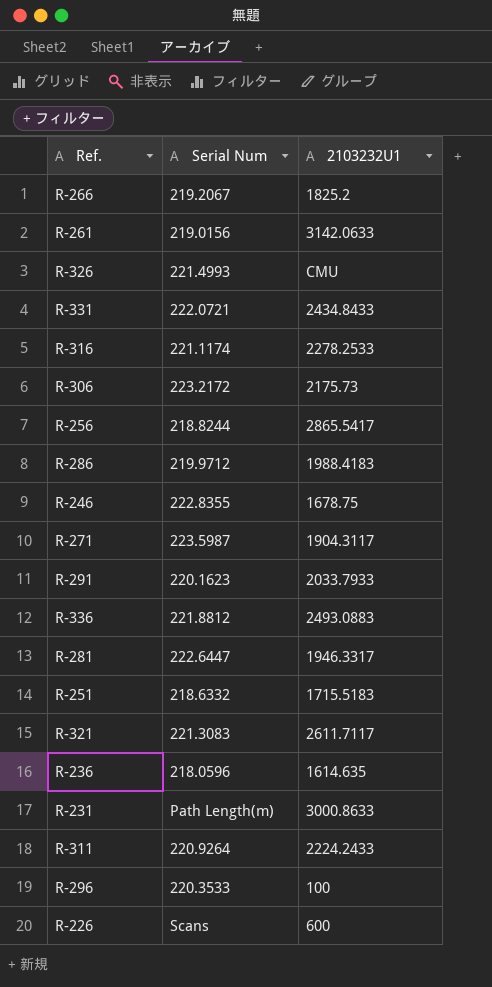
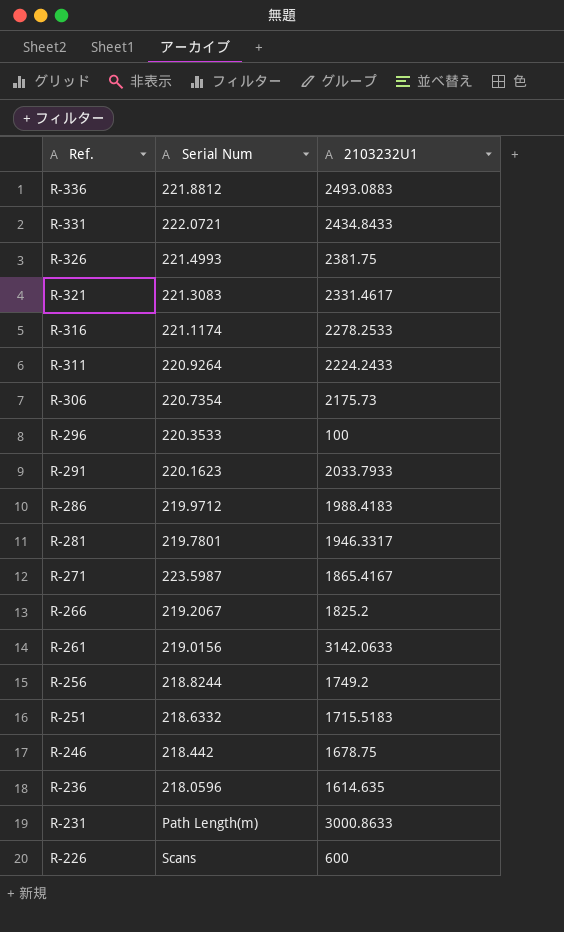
row order: none -> Ref. descending
R-326 | 2103232U1: CMU -> 2381.75
R-321 | 2103232U1: 2611.7117 -> 2331.4617
R-306 | Serial Num: 223.2172 -> 220.7354
R-281 | Serial Num: 222.6447 -> 219.7801
R-271 | 2103232U1: 1904.3117 -> 1865.4167
R-256 | 2103232U1: 2865.5417 -> 1749.2
R-246 | Serial Num: 222.8355 -> 218.442

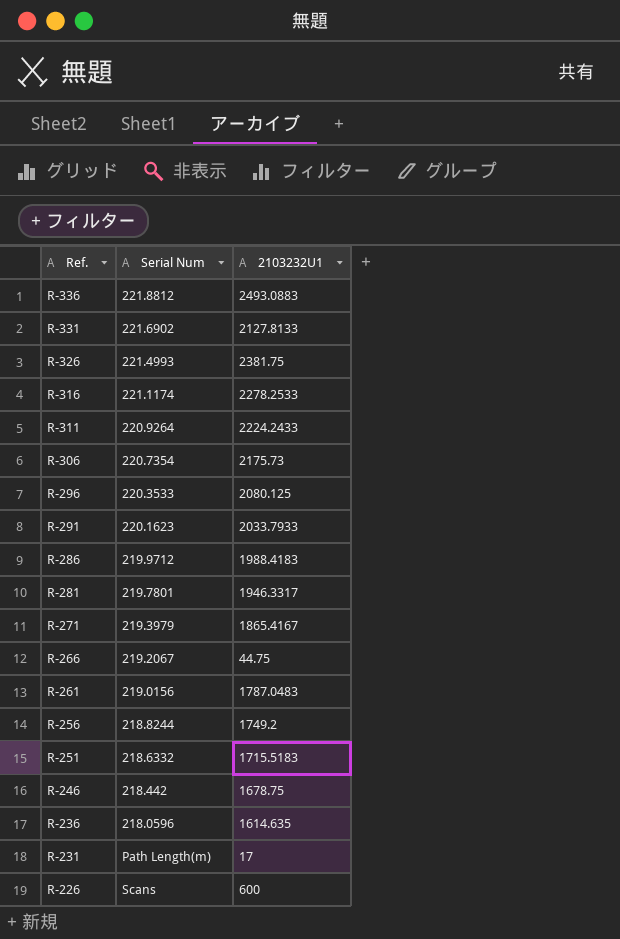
row R-321: 221.3083 | 2331.4617 -> none
R-331 | Serial Num: 222.0721 -> 221.6902
R-331 | 2103232U1: 2434.8433 -> 2127.8133
R-296 | 2103232U1: 100 -> 2080.125
R-271 | Serial Num: 223.5987 -> 219.3979
R-266 | 2103232U1: 1825.2 -> 44.75
R-261 | 2103232U1: 3142.0633 -> 1787.0483
R-231 | 2103232U1: 3000.8633 -> 17

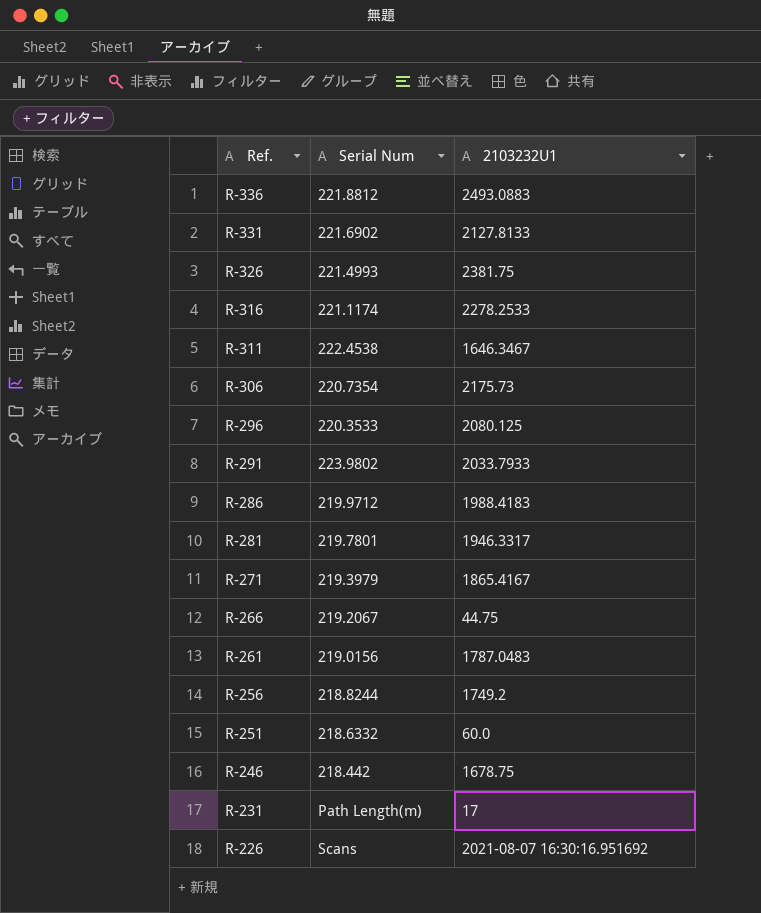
row R-236: 218.0596 | 1614.635 -> none
R-311 | Serial Num: 220.9264 -> 222.4538
R-311 | 2103232U1: 2224.2433 -> 1646.3467
R-291 | Serial Num: 220.1623 -> 223.9802
R-251 | 2103232U1: 1715.5183 -> 60.0
R-226 | 2103232U1: 600 -> 2021-08-07 16:30:16.951692

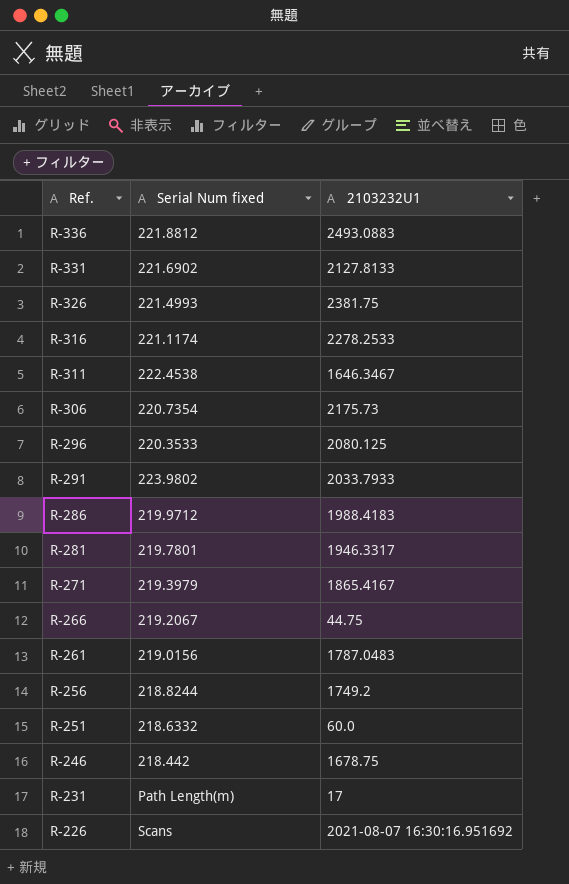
column name: Serial Num -> Serial Num fixed

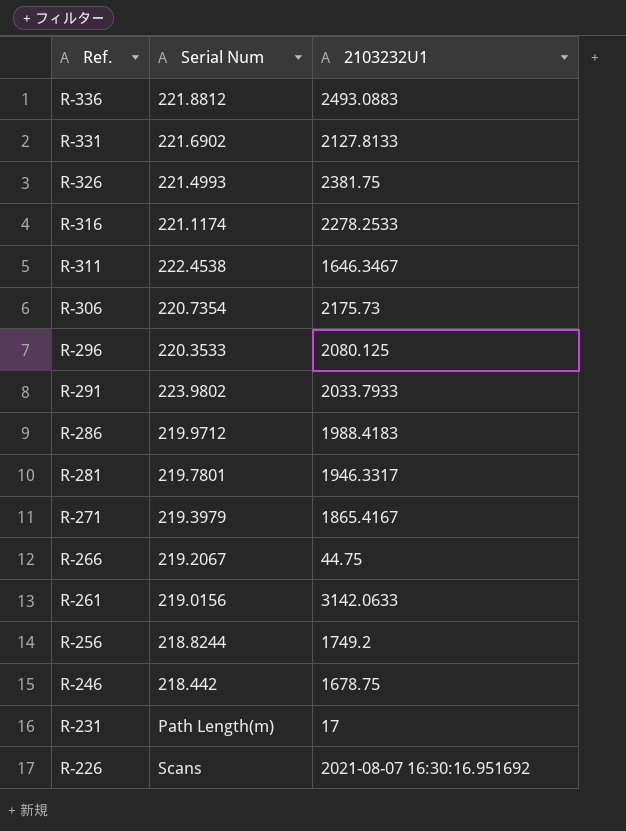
column name: Serial Num fixed -> Serial Num
row R-251: 218.6332 | 60.0 -> none
R-261 | 2103232U1: 1787.0483 -> 3142.0633

